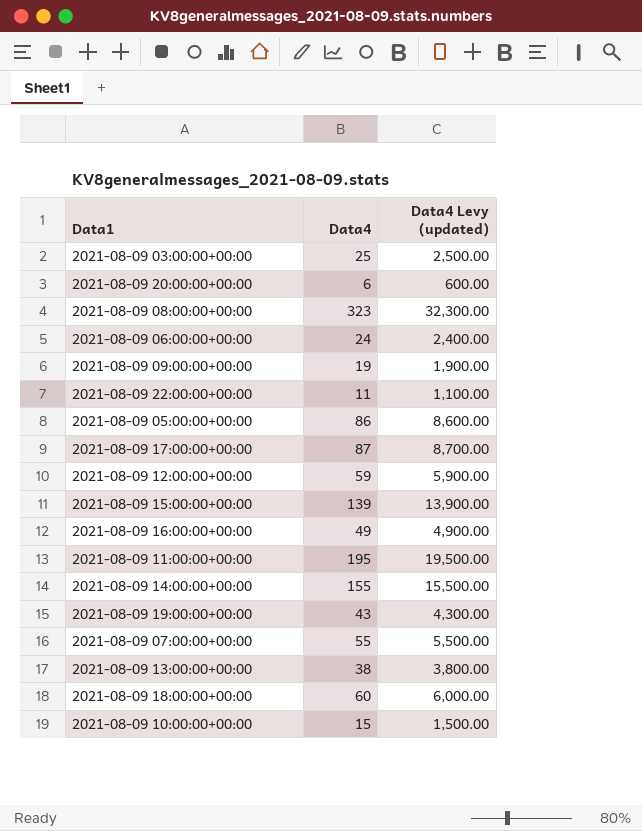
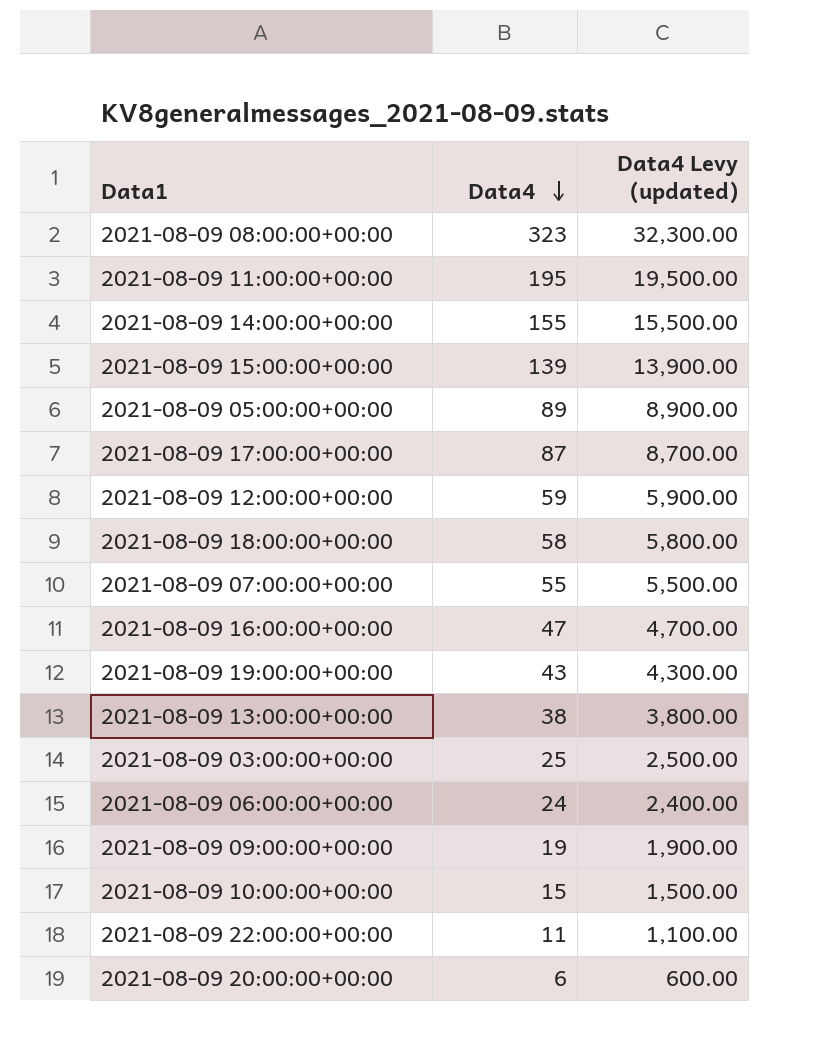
row order: none -> Data4 descending
2021-08-09 05:00:00+00:00 | Data4: 86 -> 89
2021-08-09 05:00:00+00:00 | Data4 Levy (updated): 8,600.00 -> 8,900.00
2021-08-09 18:00:00+00:00 | Data4: 60 -> 58
2021-08-09 18:00:00+00:00 | Data4 Levy (updated): 6,000.00 -> 5,800.00
2021-08-09 16:00:00+00:00 | Data4: 49 -> 47
2021-08-09 16:00:00+00:00 | Data4 Levy (updated): 4,900.00 -> 4,700.00

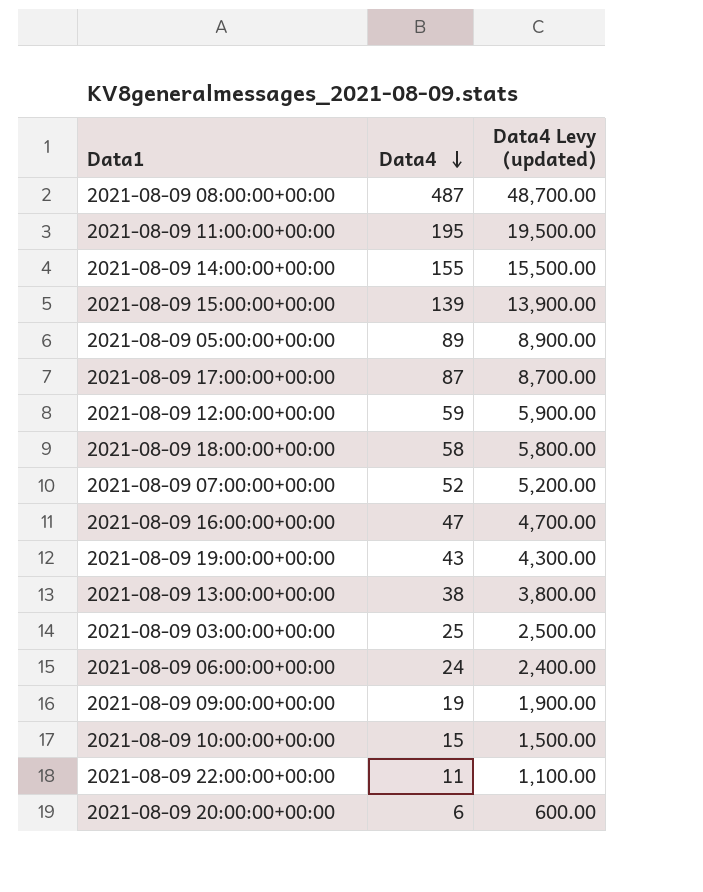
2021-08-09 08:00:00+00:00 | Data4: 323 -> 487
2021-08-09 08:00:00+00:00 | Data4 Levy (updated): 32,300.00 -> 48,700.00
2021-08-09 07:00:00+00:00 | Data4: 55 -> 52
2021-08-09 07:00:00+00:00 | Data4 Levy (updated): 5,500.00 -> 5,200.00

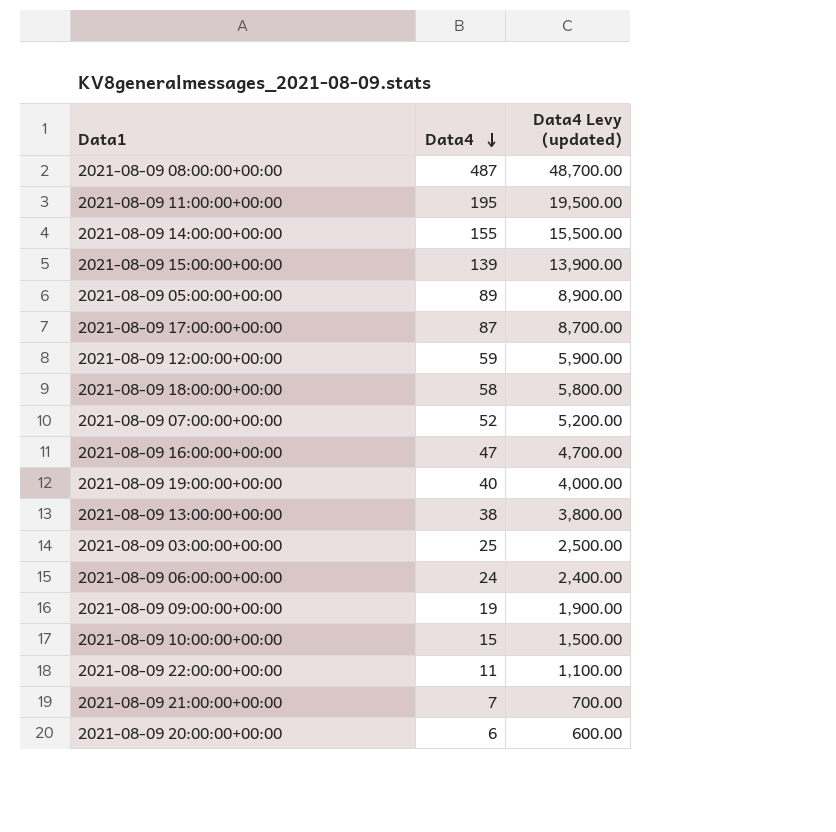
2021-08-09 19:00:00+00:00 | Data4: 43 -> 40
2021-08-09 19:00:00+00:00 | Data4 Levy (updated): 4,300.00 -> 4,000.00
row 2021-08-09 21:00:00+00:00: none -> 7 | 700.00

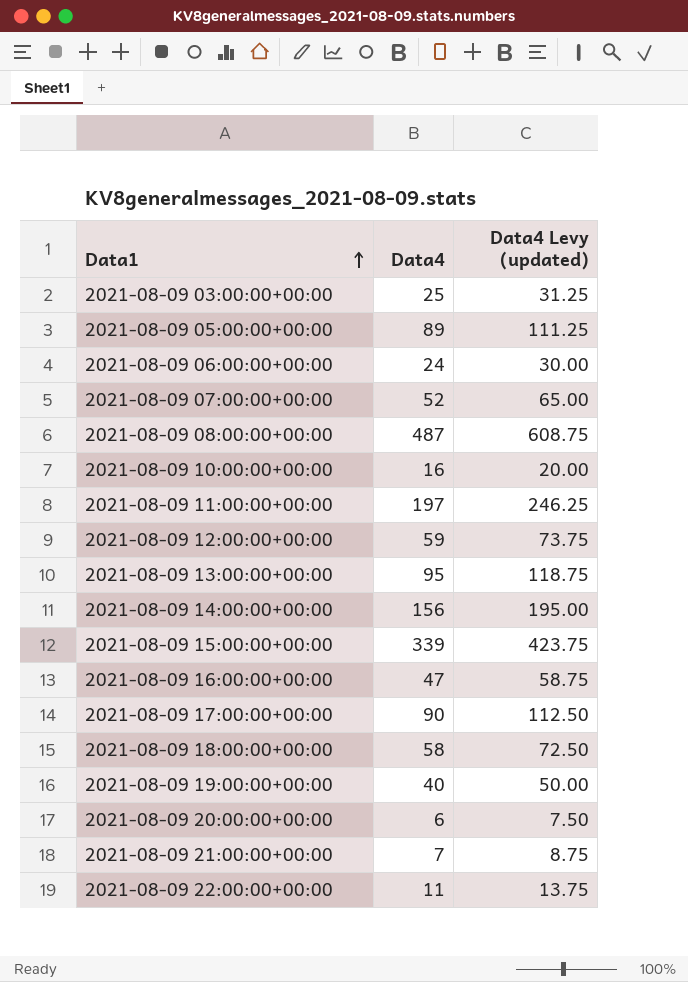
row order: Data4 descending -> Data1 ascending
column Data4 Levy (updated) | formula: [Data4] * 100 -> [Data4] * 1.25
row 2021-08-09 09:00:00+00:00: 19 | 1,900.00 -> none
2021-08-09 10:00:00+00:00 | Data4: 15 -> 16
2021-08-09 11:00:00+00:00 | Data4: 195 -> 197
2021-08-09 13:00:00+00:00 | Data4: 38 -> 95
2021-08-09 14:00:00+00:00 | Data4: 155 -> 156
2021-08-09 15:00:00+00:00 | Data4: 139 -> 339
2021-08-09 17:00:00+00:00 | Data4: 87 -> 90

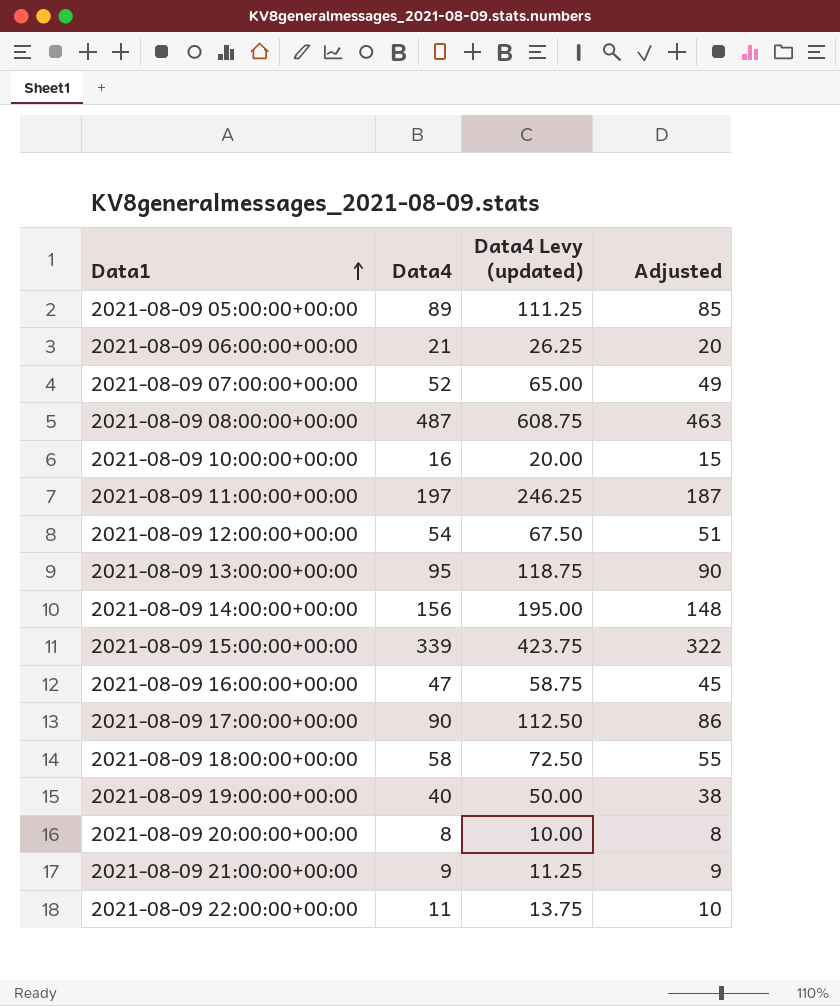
column Adjusted | formula: none -> [Data4] * 0.95
row 2021-08-09 03:00:00+00:00: 25 | 31.25 -> none
2021-08-09 06:00:00+00:00 | Data4: 24 -> 21
2021-08-09 06:00:00+00:00 | Data4 Levy (updated): 30.00 -> 26.25
2021-08-09 12:00:00+00:00 | Data4: 59 -> 54
2021-08-09 12:00:00+00:00 | Data4 Levy (updated): 73.75 -> 67.50
2021-08-09 20:00:00+00:00 | Data4: 6 -> 8
2021-08-09 20:00:00+00:00 | Data4 Levy (updated): 7.50 -> 10.00
2021-08-09 21:00:00+00:00 | Data4: 7 -> 9
2021-08-09 21:00:00+00:00 | Data4 Levy (updated): 8.75 -> 11.25

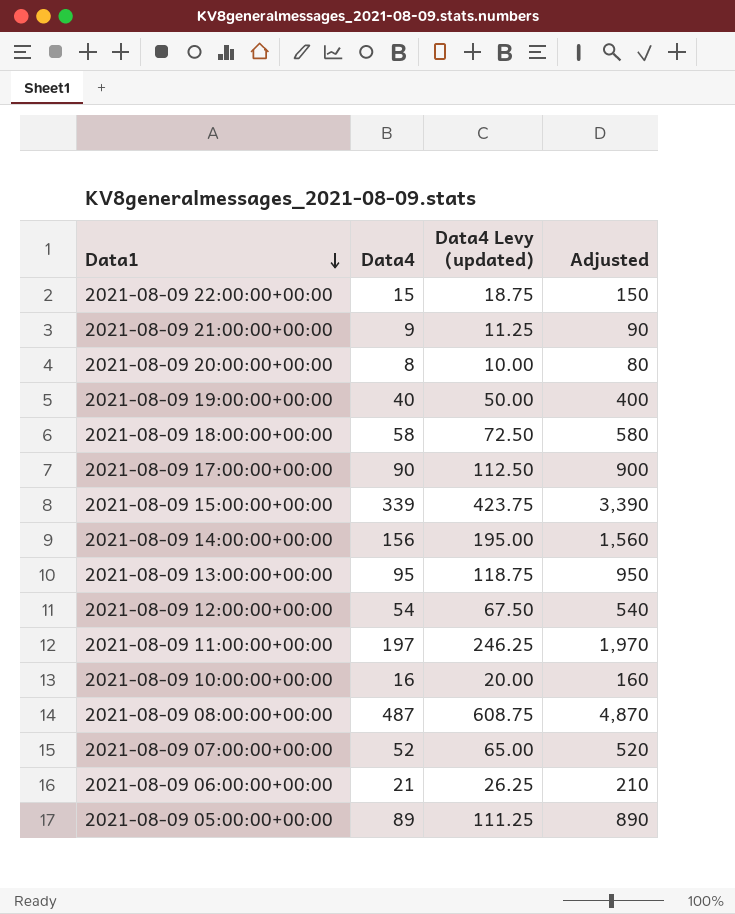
row order: Data1 ascending -> Data1 descending
column Adjusted | formula: [Data4] * 0.95 -> [Data4] * 10
row 2021-08-09 16:00:00+00:00: 47 | 58.75 | 45 -> none
2021-08-09 22:00:00+00:00 | Data4: 11 -> 15
2021-08-09 22:00:00+00:00 | Data4 Levy (updated): 13.75 -> 18.75

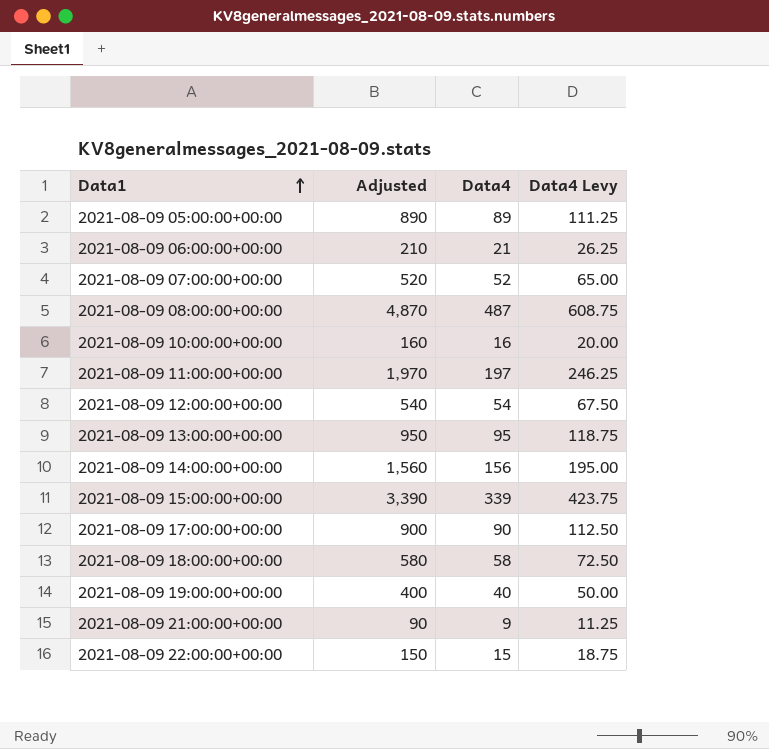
row order: Data1 descending -> Data1 ascending
column Adjusted | position: 4 -> 2
column name: Data4 Levy (updated) -> Data4 Levy
row 2021-08-09 20:00:00+00:00: 8 | 10.00 | 80 -> none

